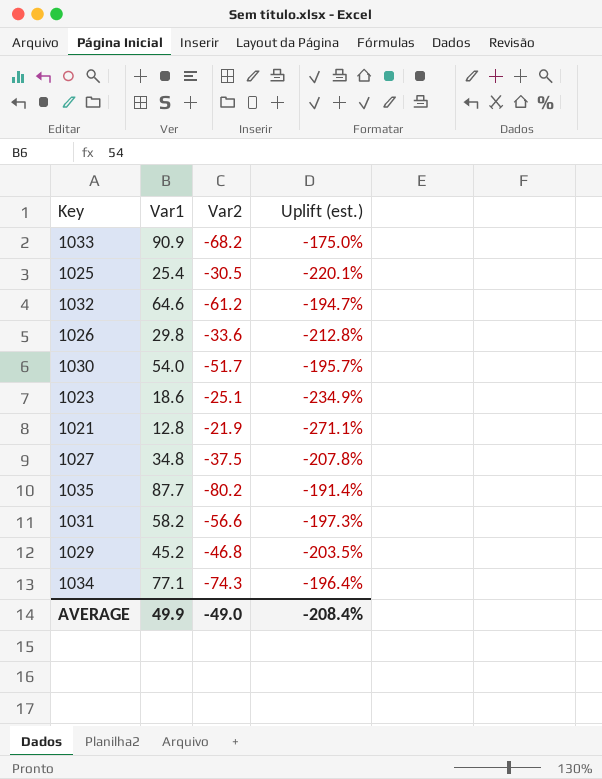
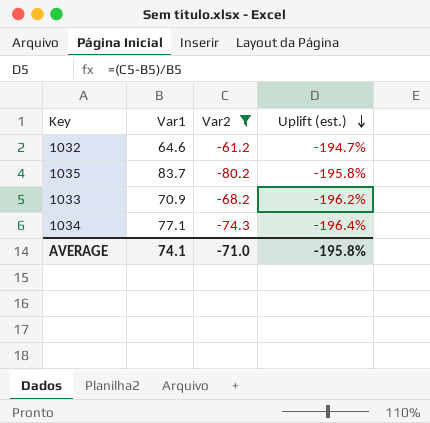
filter: none -> Var2 <= -61.2
row order: none -> Uplift (est.) descending
1035 | Var1: 87.7 -> 83.7
1035 | Uplift (est.): -191.4% -> -195.8%
1033 | Var1: 90.9 -> 70.9
1033 | Uplift (est.): -175.0% -> -196.2%
AVERAGE | Var1: 49.9 -> 74.1
AVERAGE | Var2: -49.0 -> -71.0
AVERAGE | Uplift (est.): -208.4% -> -195.8%

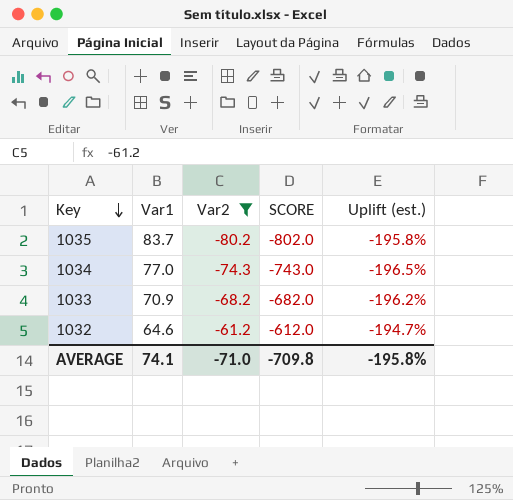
row order: Uplift (est.) descending -> Key descending
column SCORE | formula: none -> [Var2] * 10
1034 | Var1: 77.1 -> 77.0
1034 | Uplift (est.): -196.4% -> -196.5%

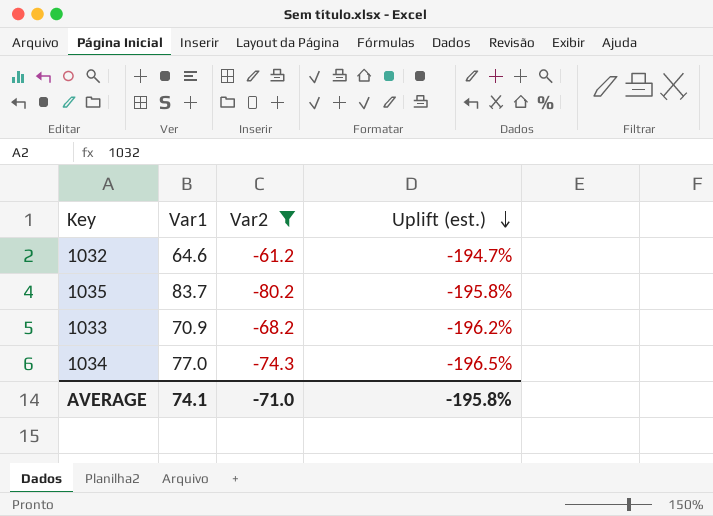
row order: Key descending -> Uplift (est.) descending
column SCORE | formula: [Var2] * 10 -> none

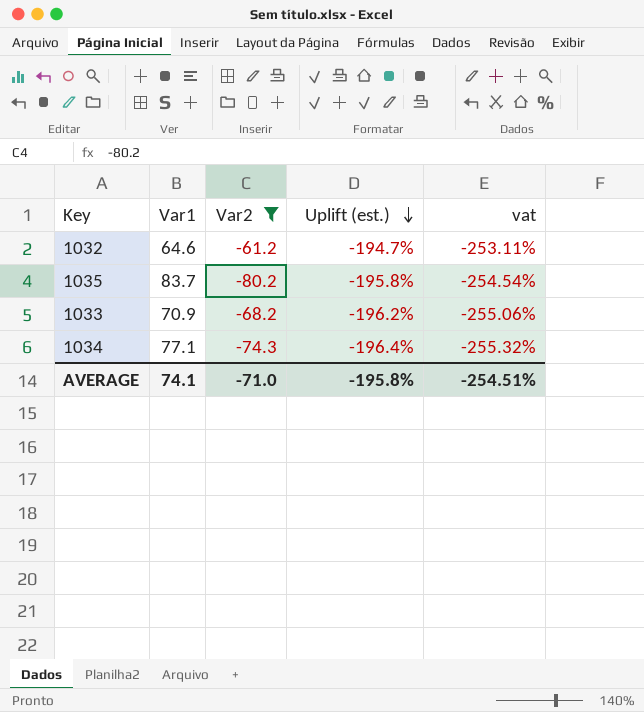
column vat | formula: none -> [Uplift (est.)] * 1.3
1034 | Var1: 77.0 -> 77.1
1034 | Uplift (est.): -196.5% -> -196.4%

